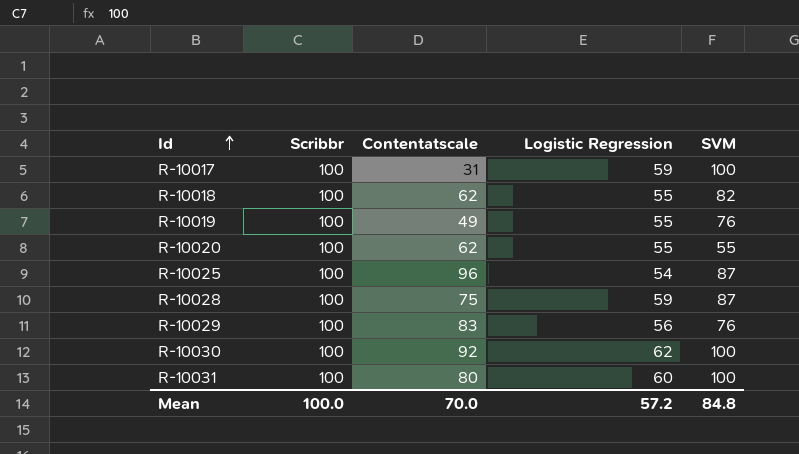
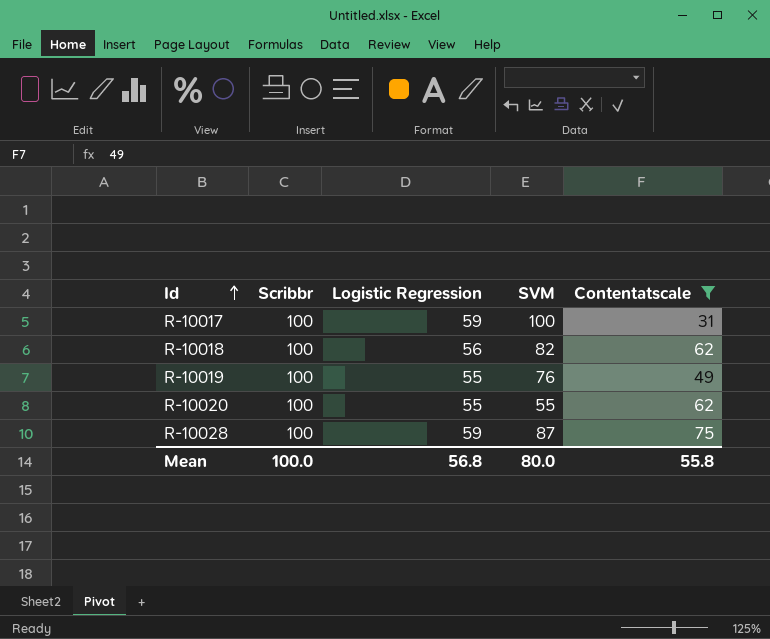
filter: none -> Contentatscale <= 75
column Contentatscale | position: 3 -> 5
R-10018 | Logistic Regression: 55 -> 56
Mean | Logistic Regression: 57.2 -> 56.8
Mean | SVM: 84.8 -> 80.0
Mean | Contentatscale: 70.0 -> 55.8

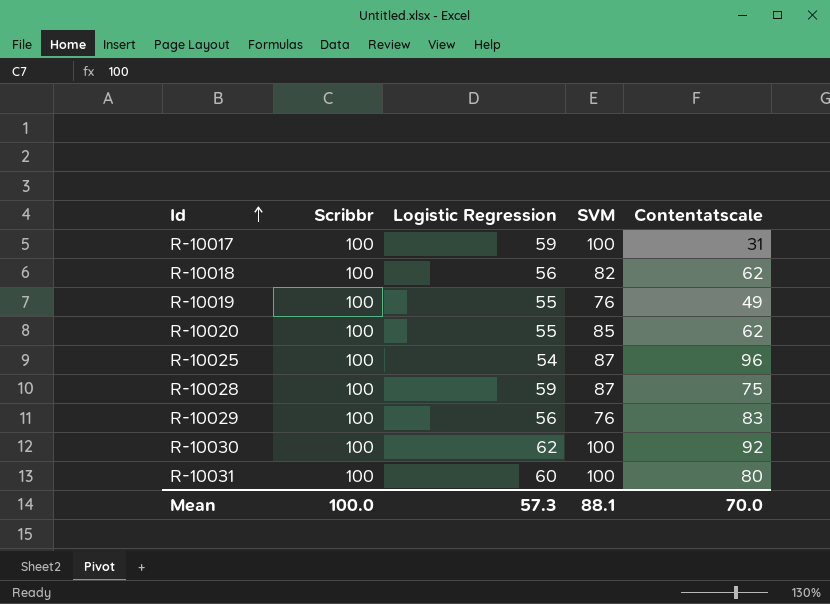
filter: Contentatscale <= 75 -> none
R-10020 | SVM: 55 -> 85
Mean | Logistic Regression: 56.8 -> 57.3
Mean | SVM: 80.0 -> 88.1
Mean | Contentatscale: 55.8 -> 70.0

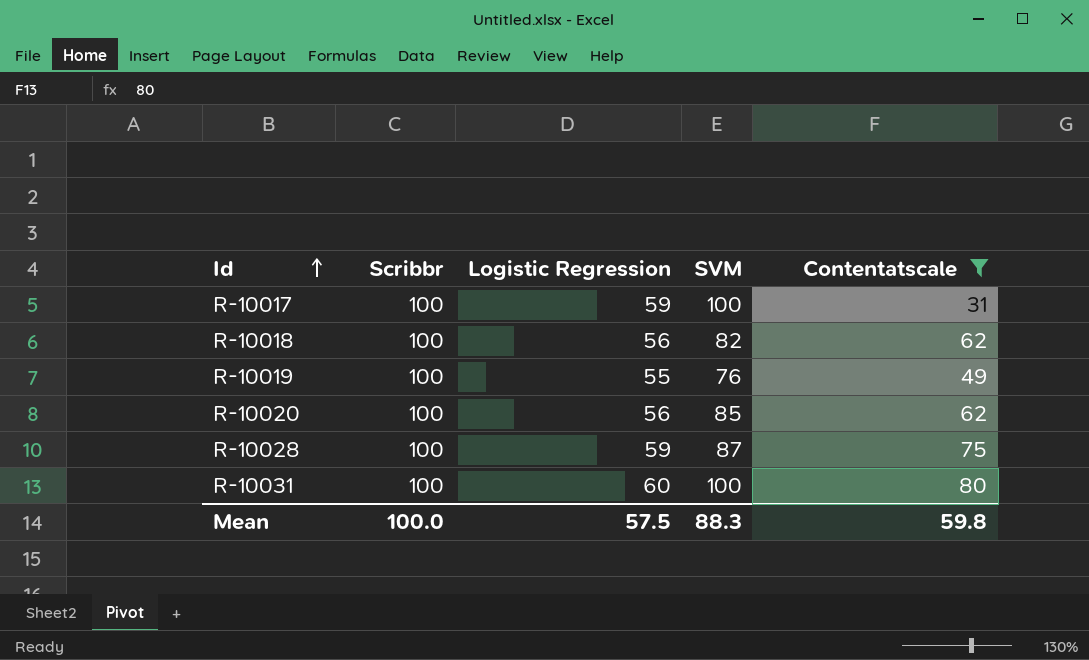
filter: none -> Contentatscale <= 80
R-10020 | Logistic Regression: 55 -> 56
Mean | Logistic Regression: 57.3 -> 57.5
Mean | SVM: 88.1 -> 88.3
Mean | Contentatscale: 70.0 -> 59.8

